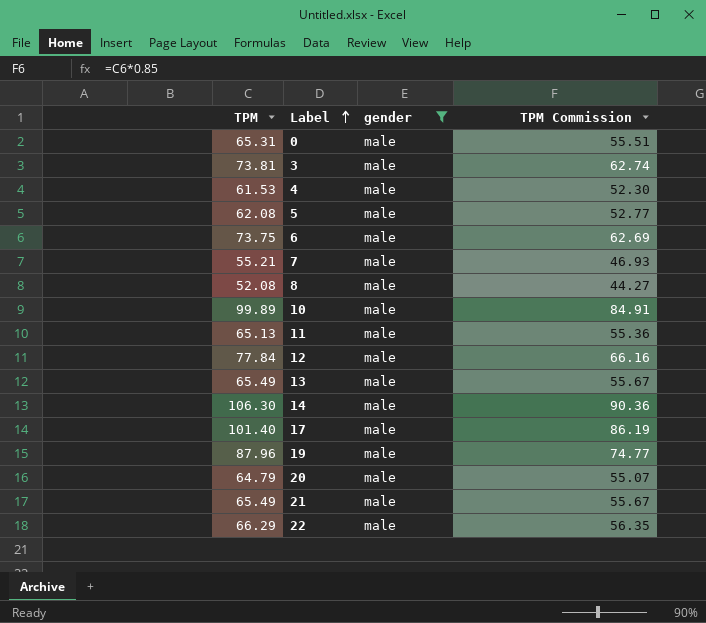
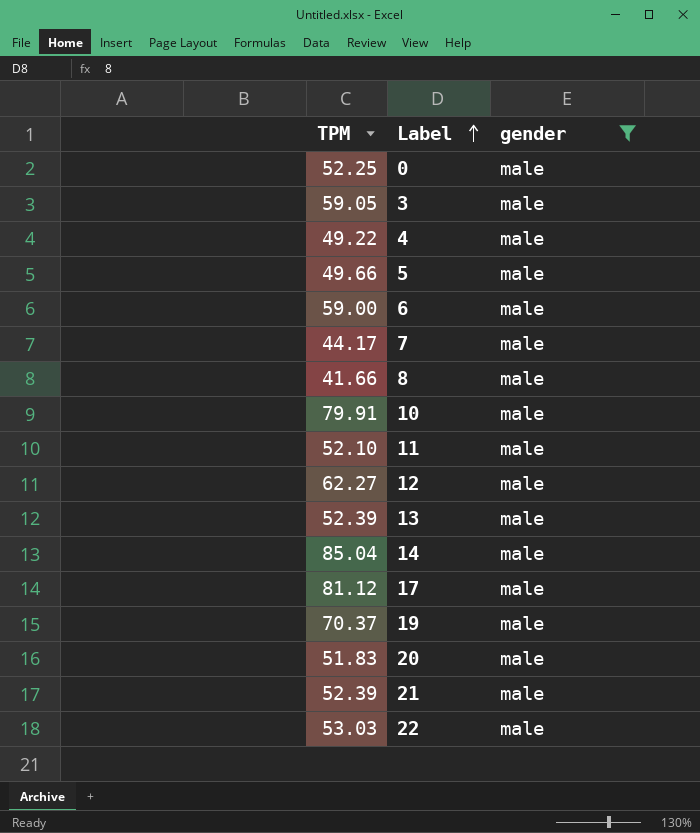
column TPM Commission | formula: [TPM] * 0.85 -> none
0 | TPM: 65.31 -> 52.25
3 | TPM: 73.81 -> 59.05
4 | TPM: 61.53 -> 49.22
5 | TPM: 62.08 -> 49.66
6 | TPM: 73.75 -> 59.00
7 | TPM: 55.21 -> 44.17
8 | TPM: 52.08 -> 41.66
10 | TPM: 99.89 -> 79.91
11 | TPM: 65.13 -> 52.10
12 | TPM: 77.84 -> 62.27
13 | TPM: 65.49 -> 52.39
14 | TPM: 106.30 -> 85.04
17 | TPM: 101.40 -> 81.12
19 | TPM: 87.96 -> 70.37
20 | TPM: 64.79 -> 51.83
21 | TPM: 65.49 -> 52.39
22 | TPM: 66.29 -> 53.03

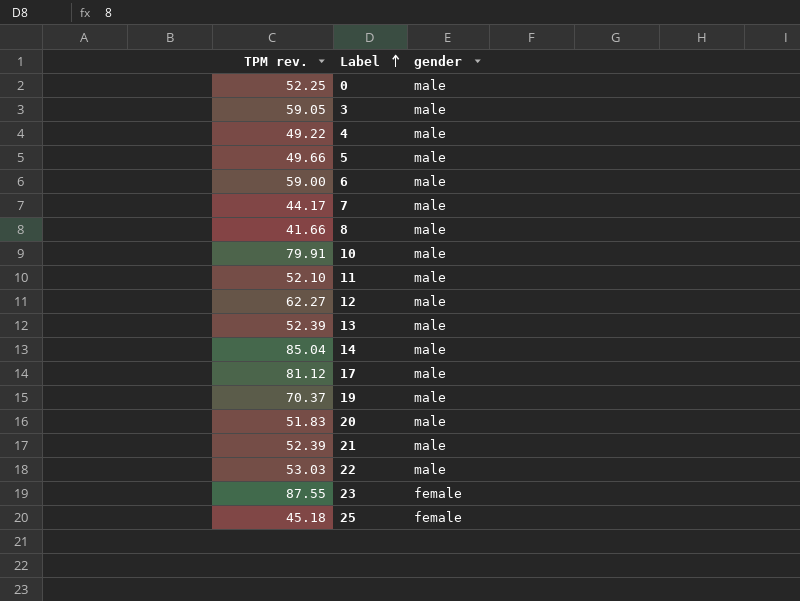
filter: gender = male -> none
column name: TPM -> TPM rev.

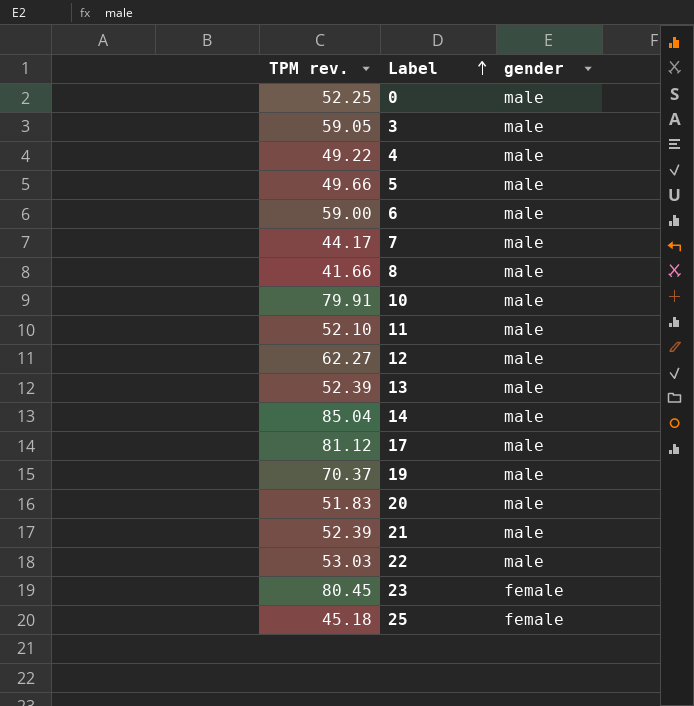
23 | TPM rev.: 87.55 -> 80.45

